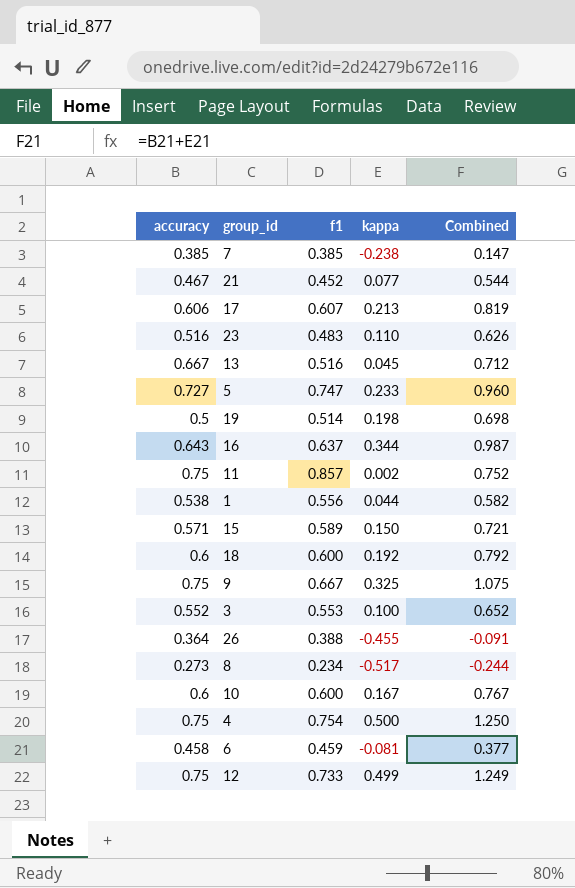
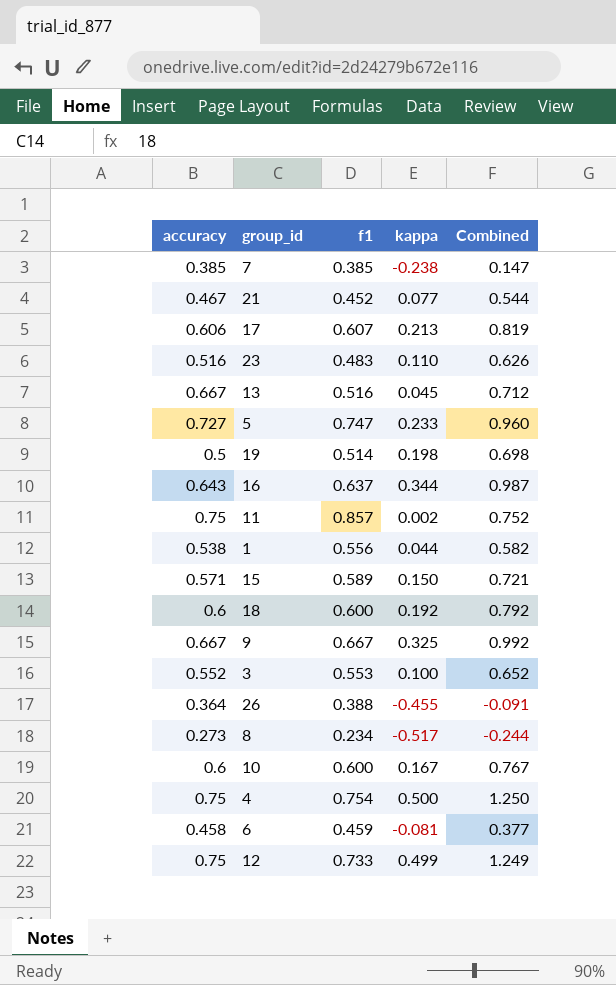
9 | accuracy: 0.75 -> 0.667
9 | Combined: 1.075 -> 0.992

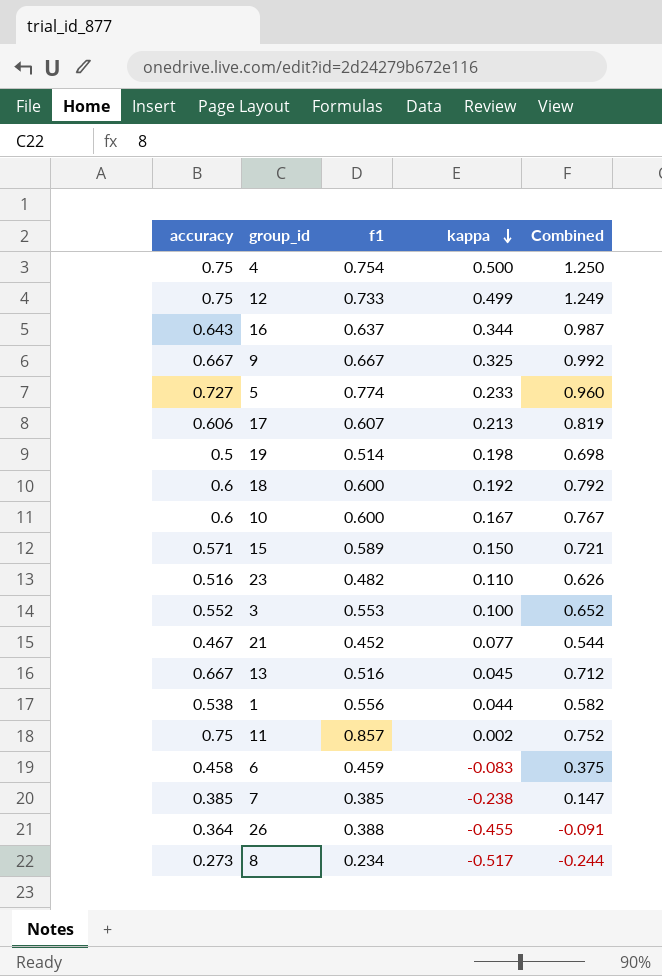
row order: none -> kappa descending
5 | f1: 0.747 -> 0.774
23 | f1: 0.483 -> 0.482
6 | kappa: -0.081 -> -0.083
6 | Combined: 0.377 -> 0.375

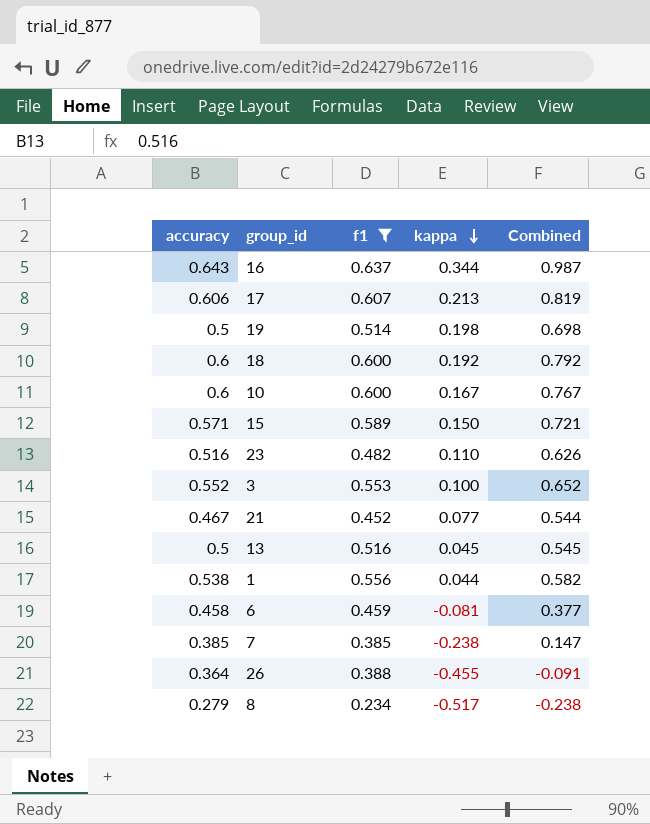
filter: none -> f1 <= 0.637
13 | accuracy: 0.667 -> 0.5
13 | Combined: 0.712 -> 0.545
6 | kappa: -0.083 -> -0.081
6 | Combined: 0.375 -> 0.377
8 | accuracy: 0.273 -> 0.279
8 | Combined: -0.244 -> -0.238

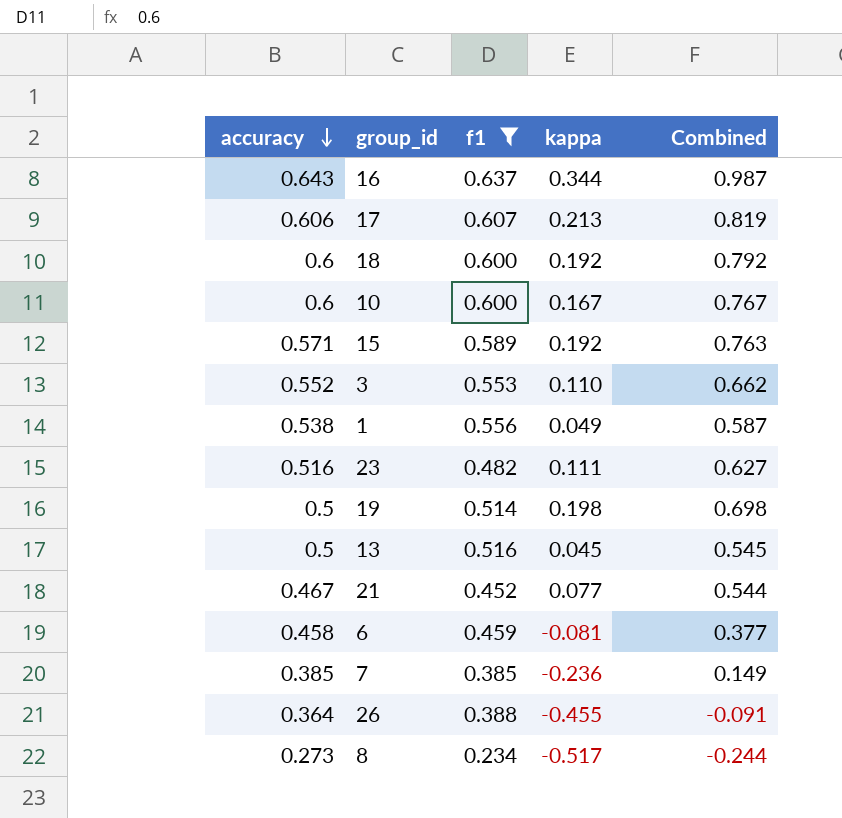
row order: kappa descending -> accuracy descending
15 | kappa: 0.150 -> 0.192
15 | Combined: 0.721 -> 0.763
3 | kappa: 0.100 -> 0.110
3 | Combined: 0.652 -> 0.662
1 | kappa: 0.044 -> 0.049
1 | Combined: 0.582 -> 0.587
23 | kappa: 0.110 -> 0.111
23 | Combined: 0.626 -> 0.627
7 | kappa: -0.238 -> -0.236
7 | Combined: 0.147 -> 0.149
8 | accuracy: 0.279 -> 0.273
8 | Combined: -0.238 -> -0.244

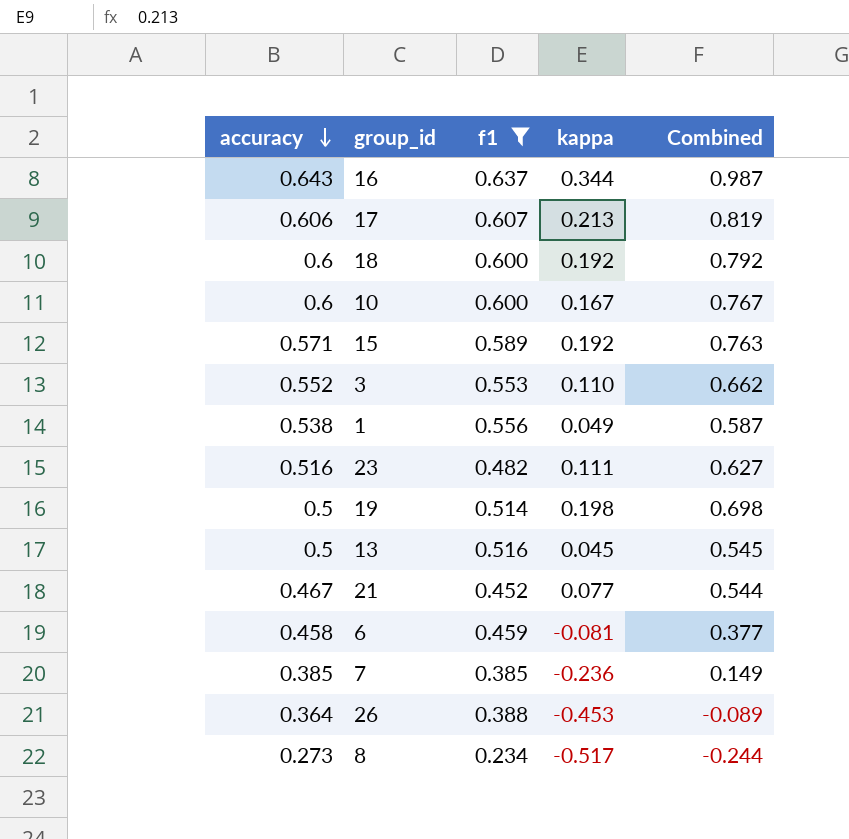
26 | kappa: -0.455 -> -0.453
26 | Combined: -0.091 -> -0.089

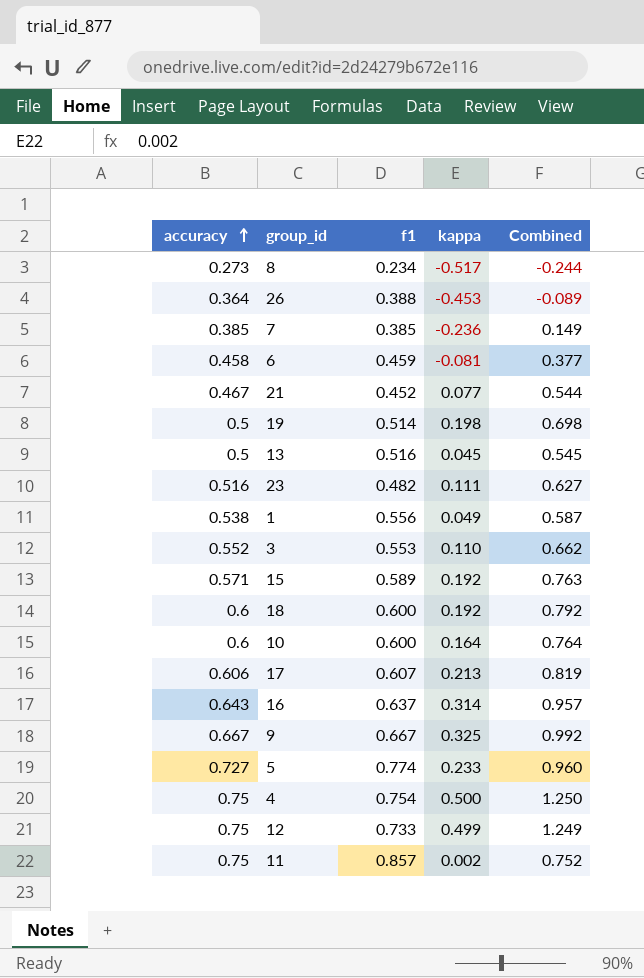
filter: f1 <= 0.637 -> none
row order: accuracy descending -> accuracy ascending
10 | kappa: 0.167 -> 0.164
10 | Combined: 0.767 -> 0.764
16 | kappa: 0.344 -> 0.314
16 | Combined: 0.987 -> 0.957

